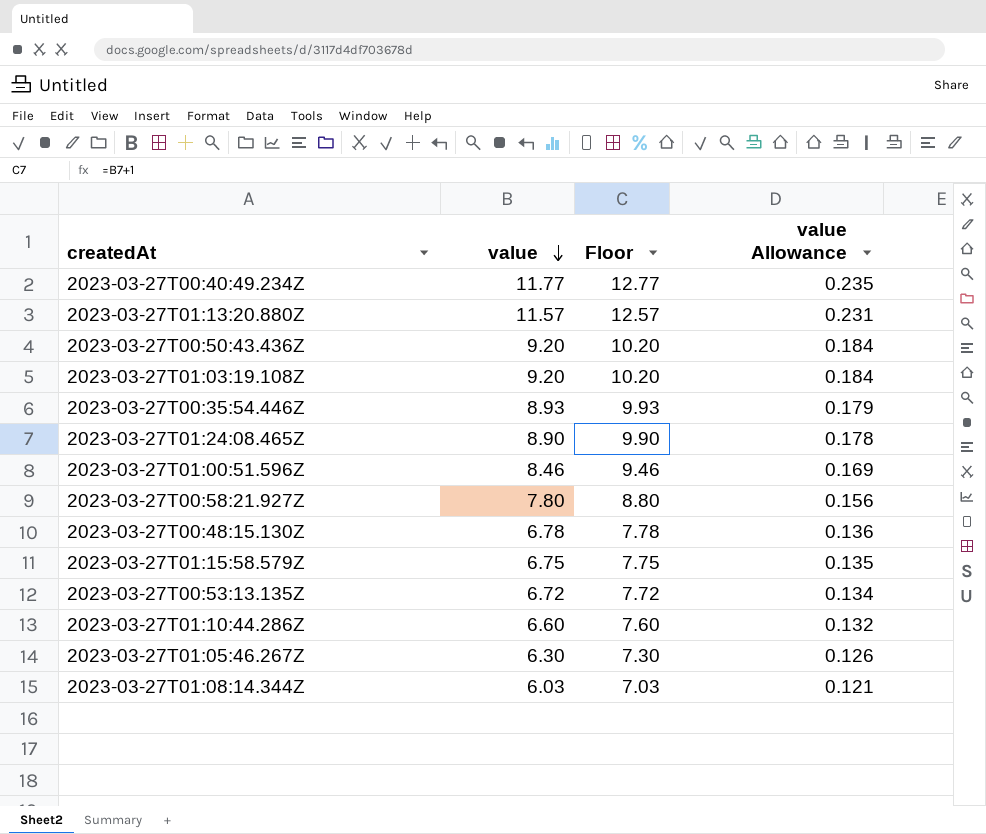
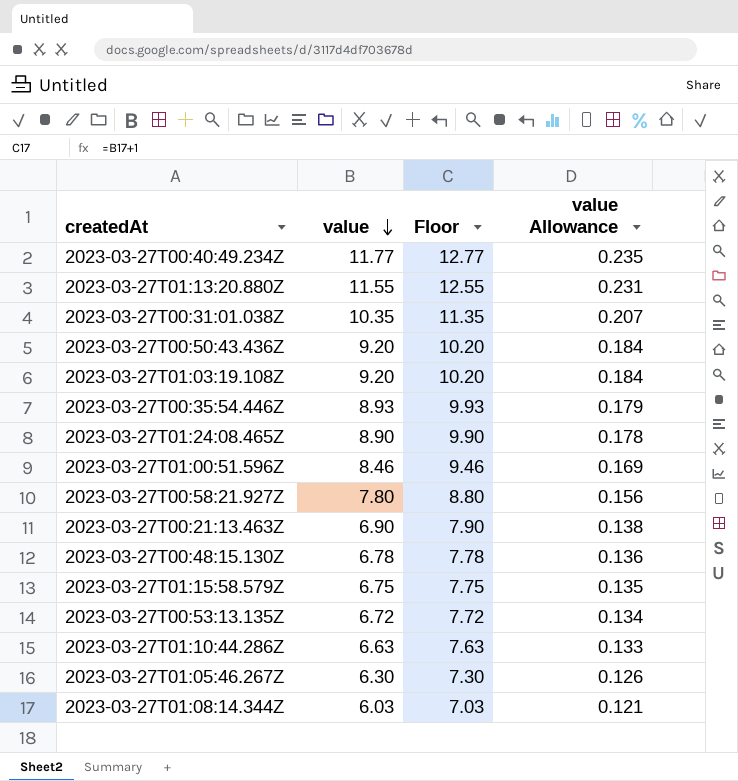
2023-03-27T01:13:20.880Z | value: 11.57 -> 11.55
2023-03-27T01:13:20.880Z | Floor: 12.57 -> 12.55
row 2023-03-27T00:31:01.038Z: none -> 10.35 | 11.35 | 0.207
row 2023-03-27T00:21:13.463Z: none -> 6.90 | 7.90 | 0.138
2023-03-27T01:10:44.286Z | value: 6.60 -> 6.63
2023-03-27T01:10:44.286Z | Floor: 7.60 -> 7.63
2023-03-27T01:10:44.286Z | value Allowance: 0.132 -> 0.133

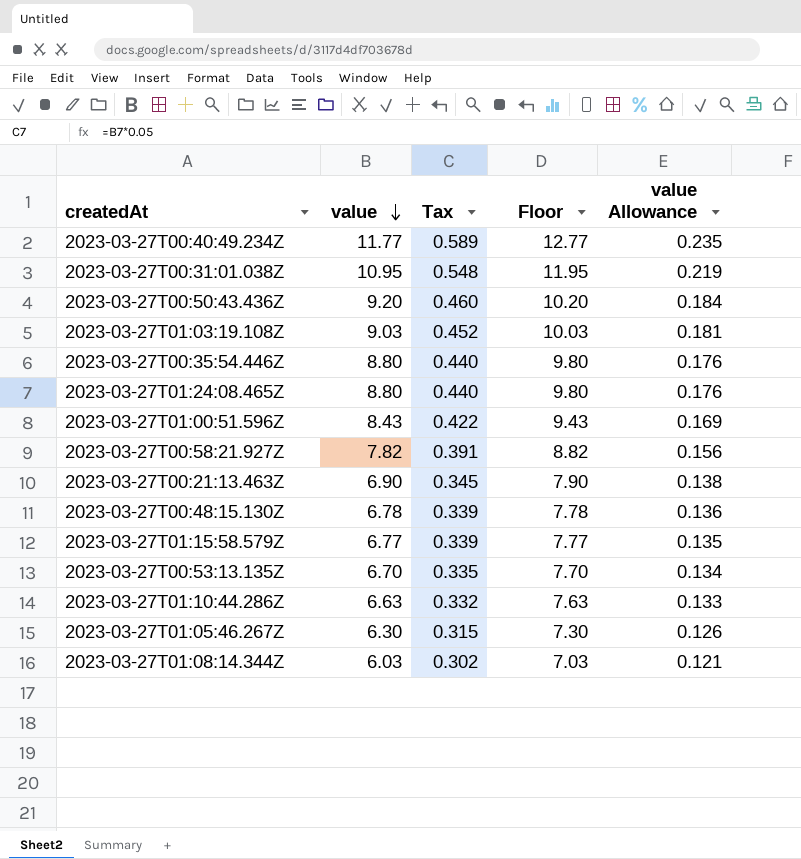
column Tax | formula: none -> [value] * 0.05
row 2023-03-27T01:13:20.880Z: 11.55 | 12.55 | 0.231 -> none
2023-03-27T00:31:01.038Z | value: 10.35 -> 10.95
2023-03-27T00:31:01.038Z | Floor: 11.35 -> 11.95
2023-03-27T00:31:01.038Z | value Allowance: 0.207 -> 0.219
2023-03-27T01:03:19.108Z | value: 9.20 -> 9.03
2023-03-27T01:03:19.108Z | Floor: 10.20 -> 10.03
2023-03-27T01:03:19.108Z | value Allowance: 0.184 -> 0.181
2023-03-27T00:35:54.446Z | value: 8.93 -> 8.80
2023-03-27T00:35:54.446Z | Floor: 9.93 -> 9.80
2023-03-27T00:35:54.446Z | value Allowance: 0.179 -> 0.176
2023-03-27T01:24:08.465Z | value: 8.90 -> 8.80
2023-03-27T01:24:08.465Z | Floor: 9.90 -> 9.80
2023-03-27T01:24:08.465Z | value Allowance: 0.178 -> 0.176
2023-03-27T01:00:51.596Z | value: 8.46 -> 8.43
2023-03-27T01:00:51.596Z | Floor: 9.46 -> 9.43
2023-03-27T00:58:21.927Z | value: 7.80 -> 7.82
2023-03-27T00:58:21.927Z | Floor: 8.80 -> 8.82
2023-03-27T01:15:58.579Z | value: 6.75 -> 6.77
2023-03-27T01:15:58.579Z | Floor: 7.75 -> 7.77
2023-03-27T00:53:13.135Z | value: 6.72 -> 6.70
2023-03-27T00:53:13.135Z | Floor: 7.72 -> 7.70

